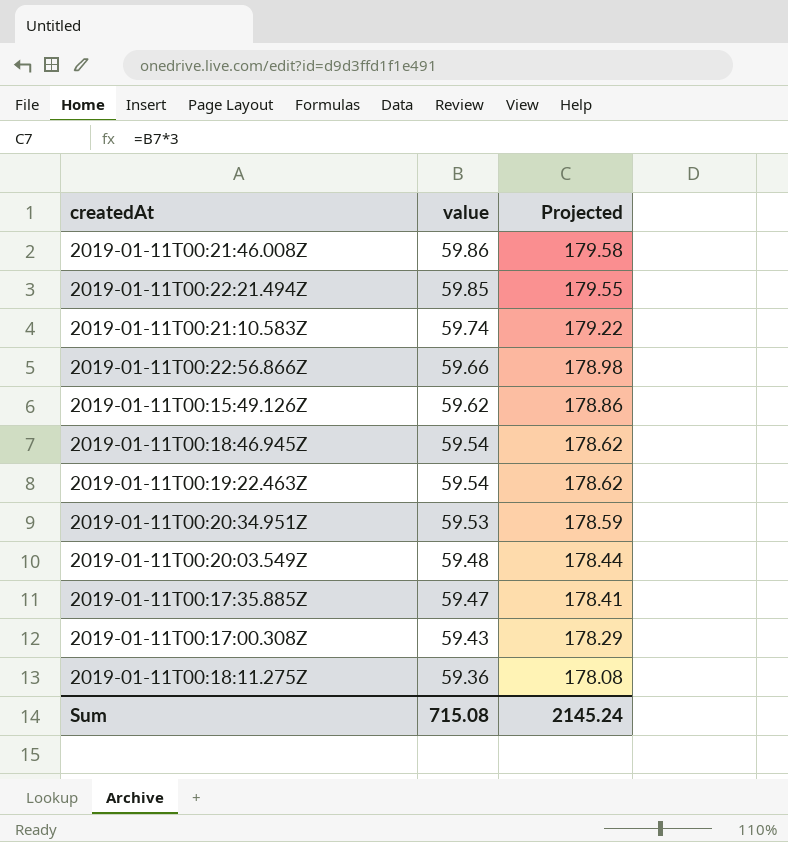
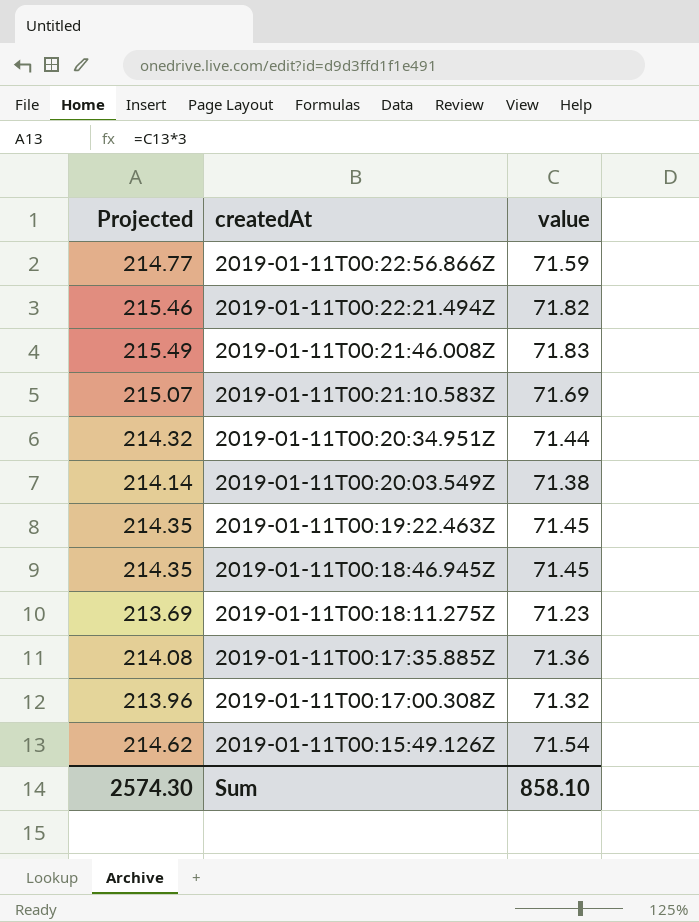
row order: value descending -> createdAt descending
column Projected | position: 3 -> 1
2019-01-11T00:22:56.866Z | Projected: 178.98 -> 214.77
2019-01-11T00:22:56.866Z | value: 59.66 -> 71.59
2019-01-11T00:22:21.494Z | Projected: 179.55 -> 215.46
2019-01-11T00:22:21.494Z | value: 59.85 -> 71.82
2019-01-11T00:21:46.008Z | Projected: 179.58 -> 215.49
2019-01-11T00:21:46.008Z | value: 59.86 -> 71.83
2019-01-11T00:21:10.583Z | Projected: 179.22 -> 215.07
2019-01-11T00:21:10.583Z | value: 59.74 -> 71.69
2019-01-11T00:20:34.951Z | Projected: 178.59 -> 214.32
2019-01-11T00:20:34.951Z | value: 59.53 -> 71.44
2019-01-11T00:20:03.549Z | Projected: 178.44 -> 214.14
2019-01-11T00:20:03.549Z | value: 59.48 -> 71.38
2019-01-11T00:19:22.463Z | Projected: 178.62 -> 214.35
2019-01-11T00:19:22.463Z | value: 59.54 -> 71.45
2019-01-11T00:18:46.945Z | Projected: 178.62 -> 214.35
2019-01-11T00:18:46.945Z | value: 59.54 -> 71.45
2019-01-11T00:18:11.275Z | Projected: 178.08 -> 213.69
2019-01-11T00:18:11.275Z | value: 59.36 -> 71.23
2019-01-11T00:17:35.885Z | Projected: 178.41 -> 214.08
2019-01-11T00:17:35.885Z | value: 59.47 -> 71.36
2019-01-11T00:17:00.308Z | Projected: 178.29 -> 213.96
2019-01-11T00:17:00.308Z | value: 59.43 -> 71.32
2019-01-11T00:15:49.126Z | Projected: 178.86 -> 214.62
2019-01-11T00:15:49.126Z | value: 59.62 -> 71.54
Sum | Projected: 2145.24 -> 2574.30
Sum | value: 715.08 -> 858.10

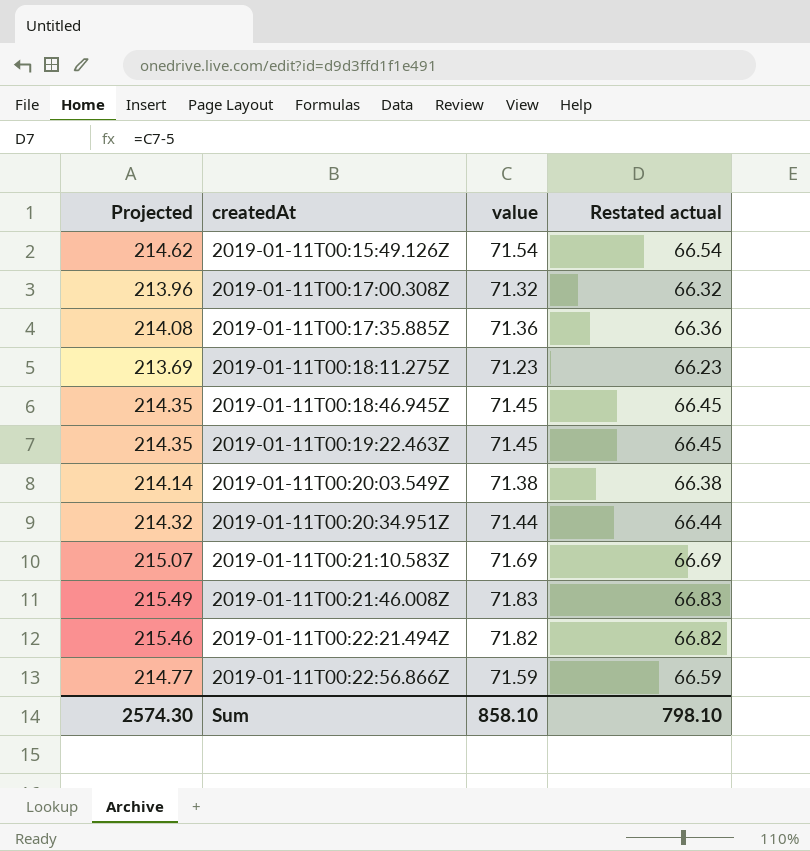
row order: createdAt descending -> createdAt ascending
column Restated actual | formula: none -> [value] - 5

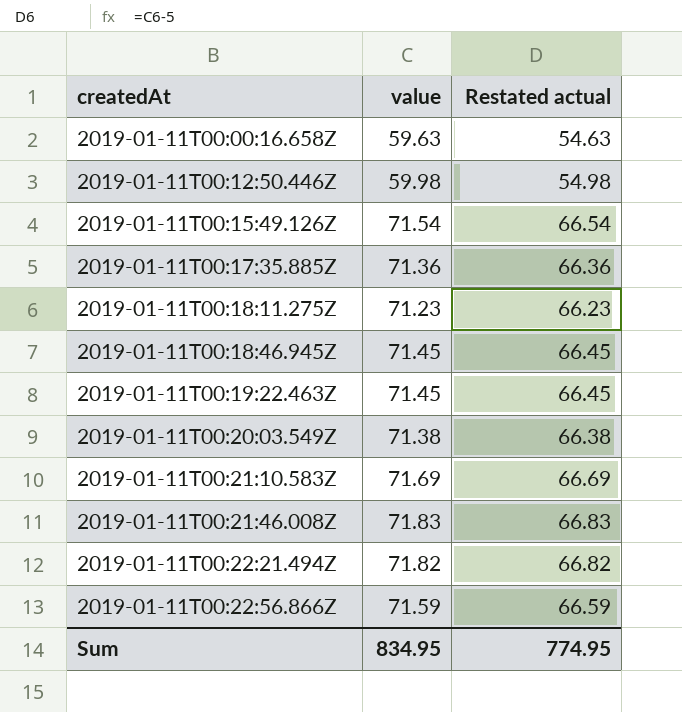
column Projected | formula: [value] * 3 -> none
row 2019-01-11T00:17:00.308Z: 213.96 | 71.32 | 66.32 -> none
row 2019-01-11T00:20:34.951Z: 214.32 | 71.44 | 66.44 -> none
row 2019-01-11T00:00:16.658Z: none -> 59.63 | 54.63
row 2019-01-11T00:12:50.446Z: none -> 59.98 | 54.98
Sum | value: 858.10 -> 834.95
Sum | Restated actual: 798.10 -> 774.95

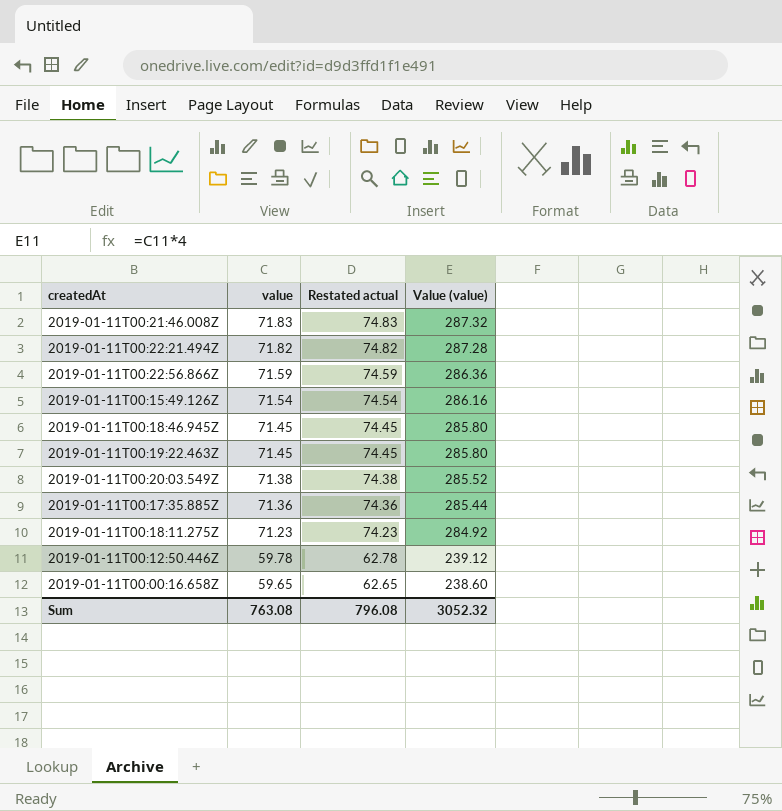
row order: createdAt ascending -> value descending
column Restated actual | formula: [value] - 5 -> [value] + 3
column Value (value) | formula: none -> [value] * 4
row 2019-01-11T00:21:10.583Z: 71.69 | 66.69 -> none
2019-01-11T00:12:50.446Z | value: 59.98 -> 59.78
2019-01-11T00:00:16.658Z | value: 59.63 -> 59.65
Sum | value: 834.95 -> 763.08
Sum | Restated actual: 774.95 -> 796.08

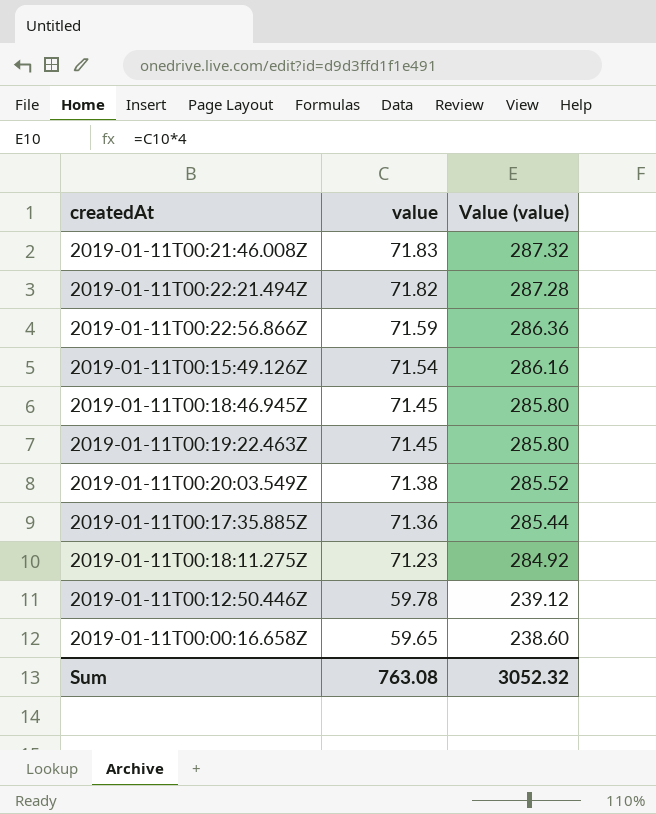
column Restated actual | formula: [value] + 3 -> none

